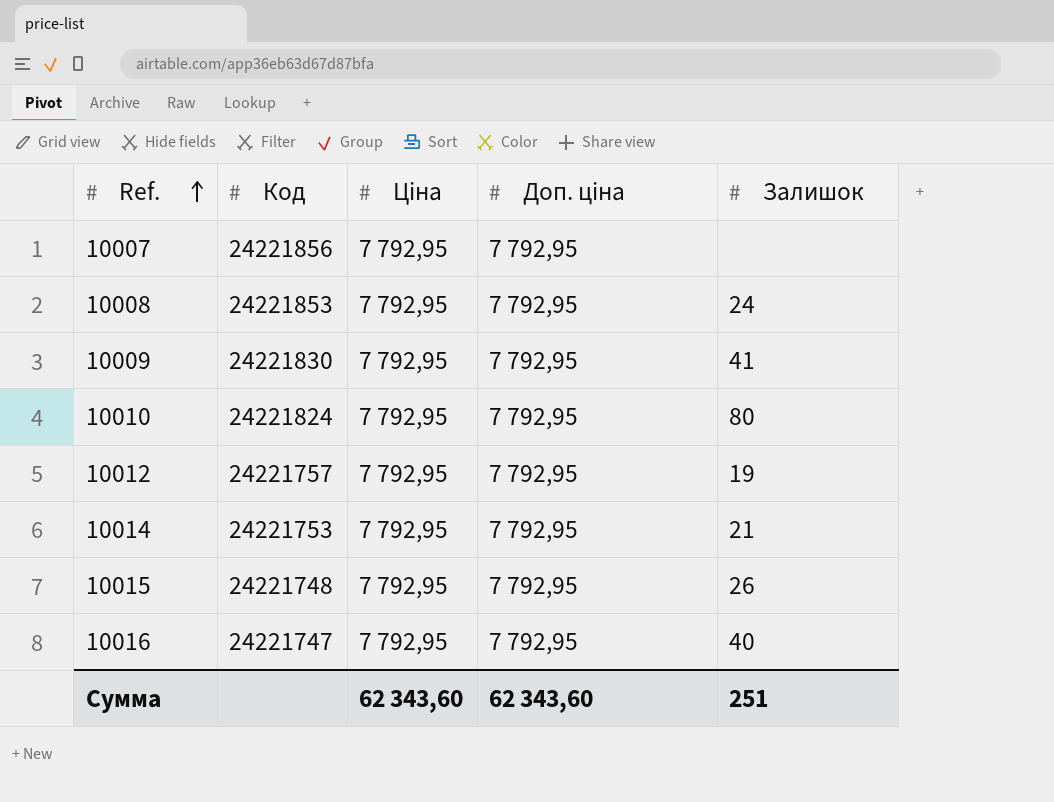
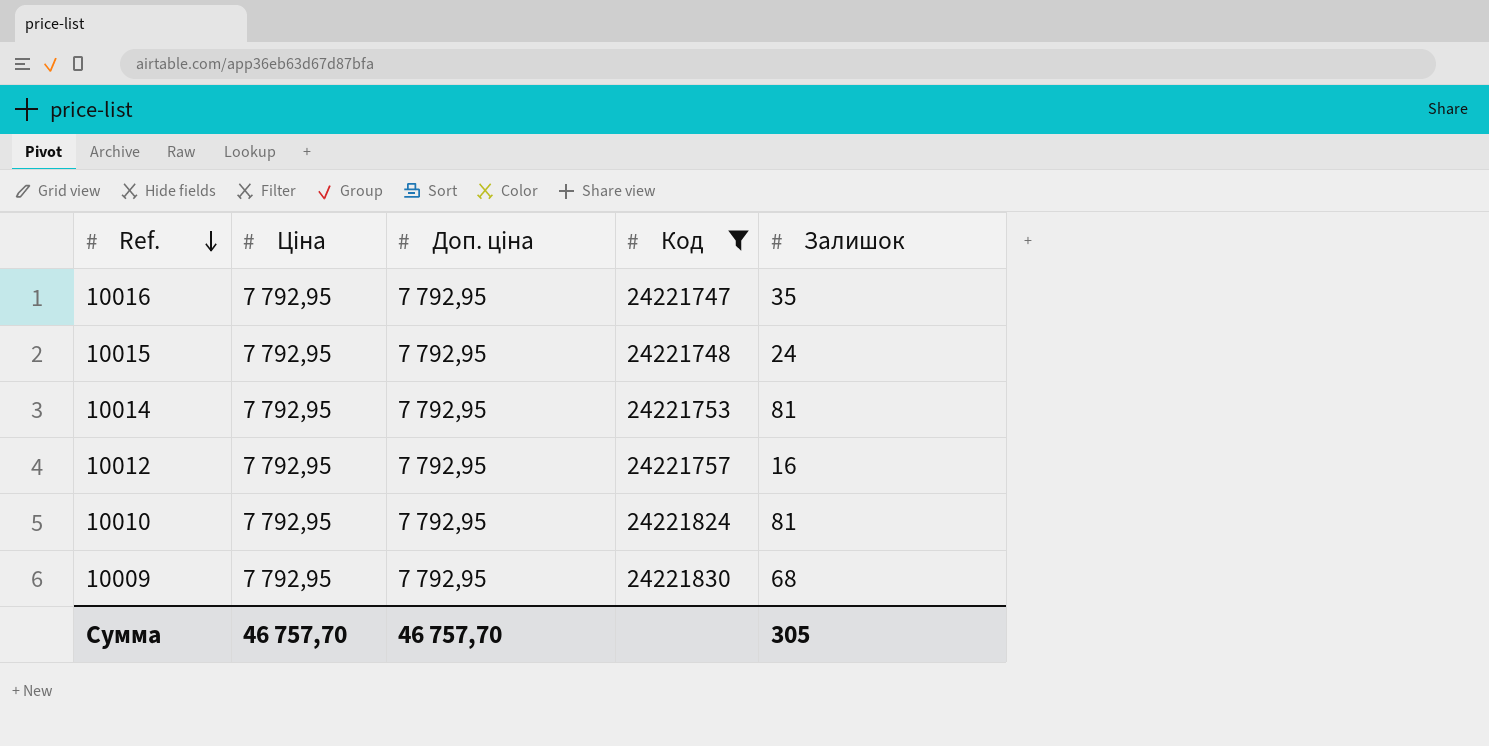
filter: none -> Код <= 24221830
row order: Ref. ascending -> Ref. descending
column Код | position: 2 -> 4
10016 | Залишок: 40 -> 35
10015 | Залишок: 26 -> 24
10014 | Залишок: 21 -> 81
10012 | Залишок: 19 -> 16
10010 | Залишок: 80 -> 81
10009 | Залишок: 41 -> 68
Сумма | Ціна: 62 343,60 -> 46 757,70
Сумма | Доп. ціна: 62 343,60 -> 46 757,70
Сумма | Залишок: 251 -> 305

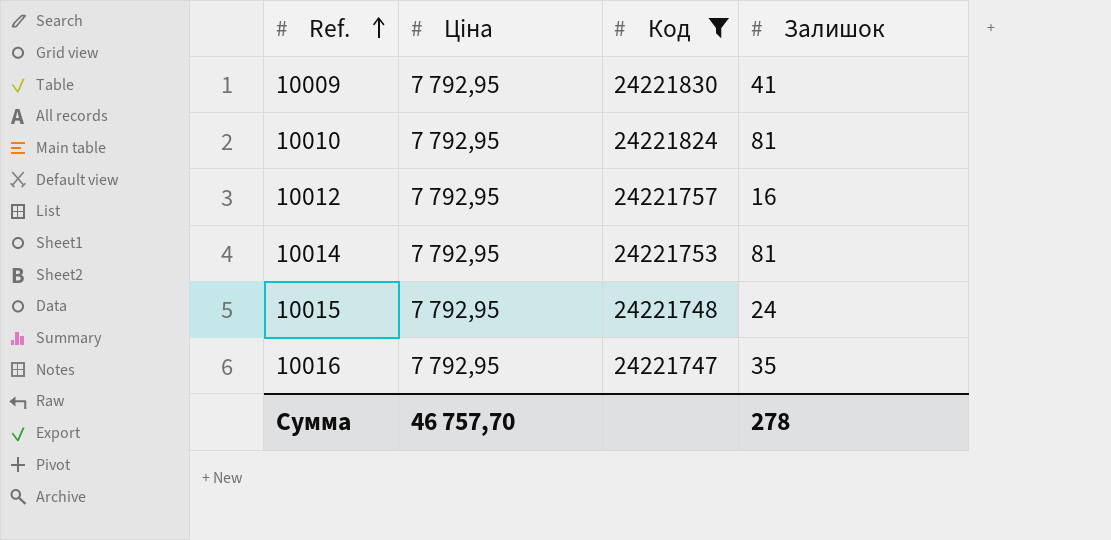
row order: Ref. descending -> Ref. ascending
column Доп. ціна | position: 3 -> none
10009 | Залишок: 68 -> 41
Сумма | Залишок: 305 -> 278

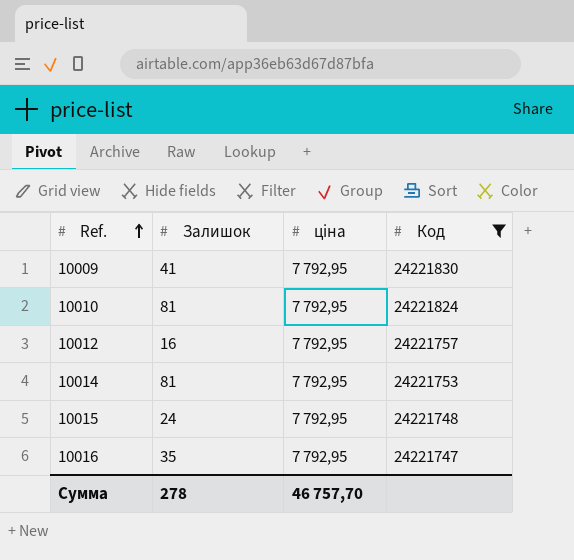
column Залишок | position: 4 -> 2
column name: Ціна -> ціна

